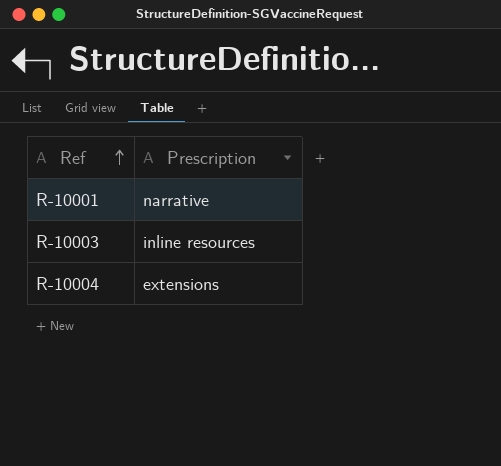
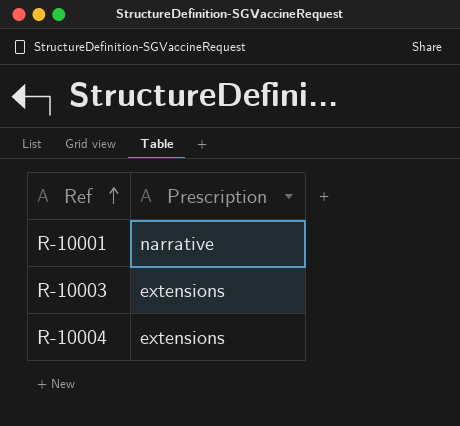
R-10003 | Prescription: inline resources -> extensions

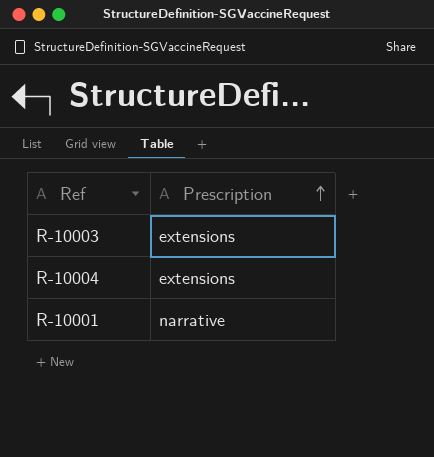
row order: Ref ascending -> Prescription ascending

